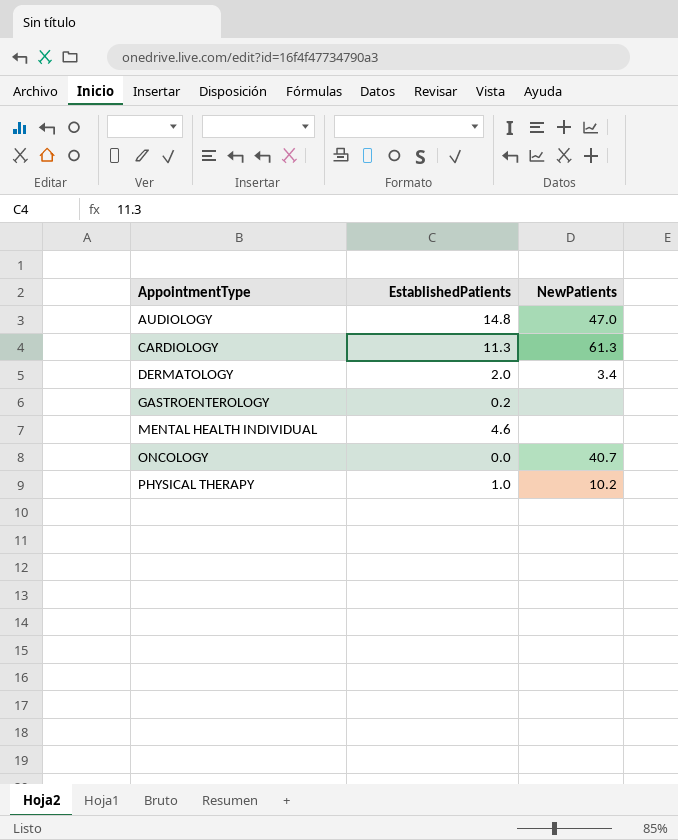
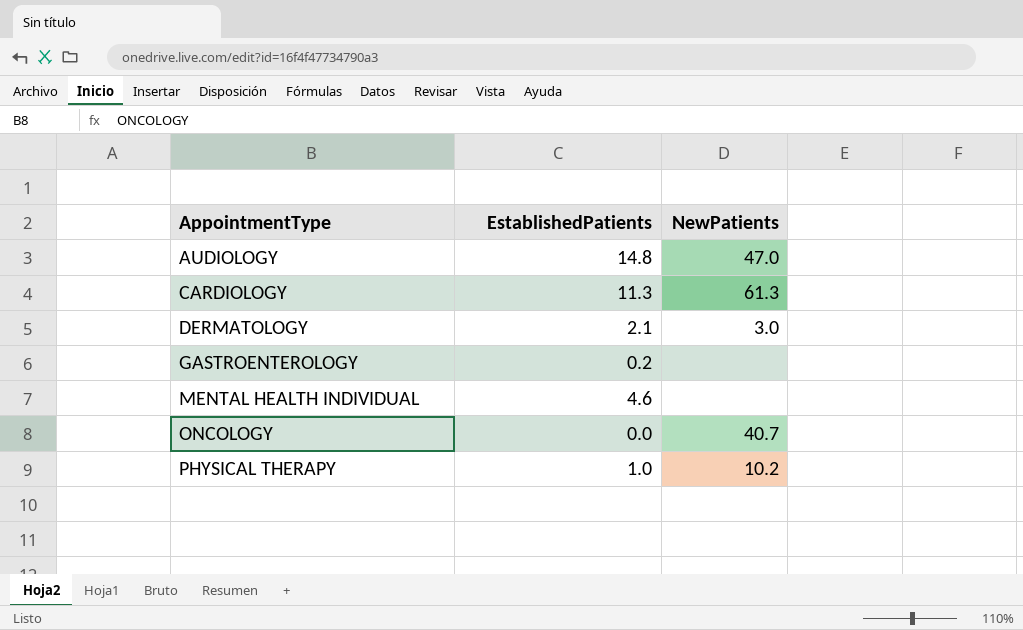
DERMATOLOGY | EstablishedPatients: 2.0 -> 2.1
DERMATOLOGY | NewPatients: 3.4 -> 3.0

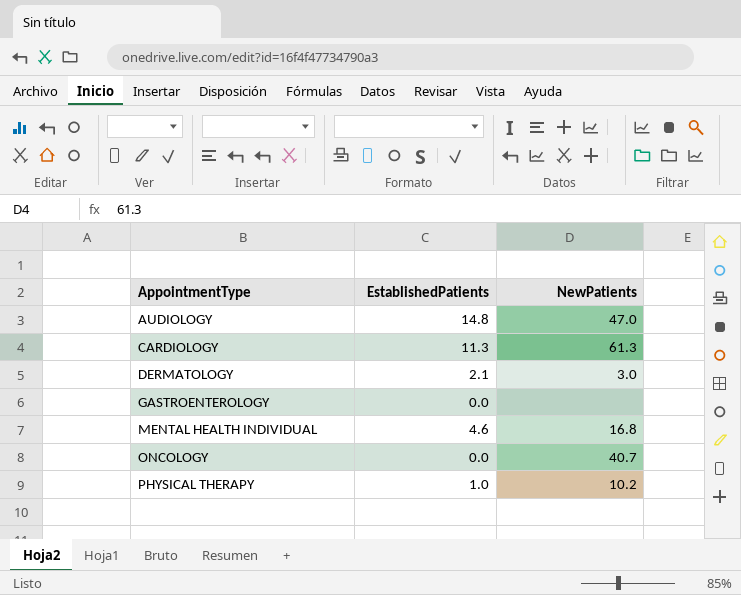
GASTROENTEROLOGY | EstablishedPatients: 0.2 -> 0.0
MENTAL HEALTH INDIVIDUAL | NewPatients: none -> 16.8

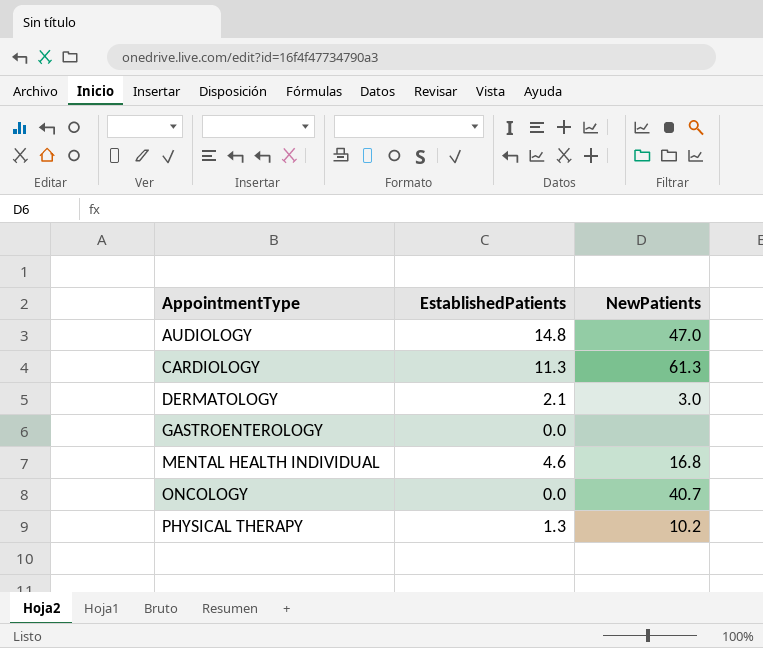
PHYSICAL THERAPY | EstablishedPatients: 1.0 -> 1.3

